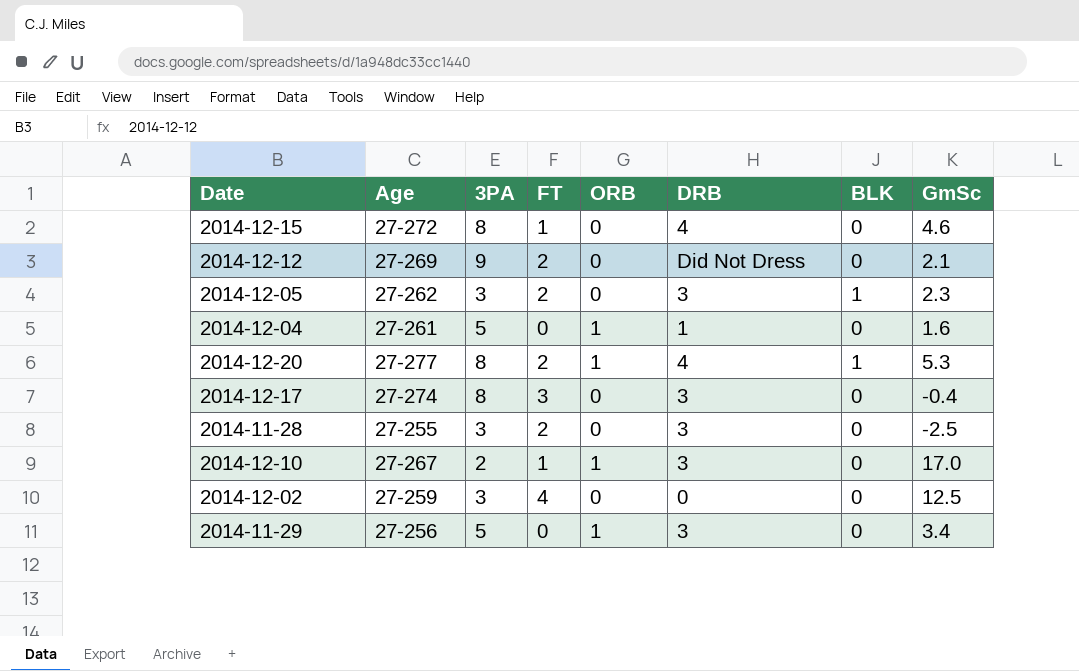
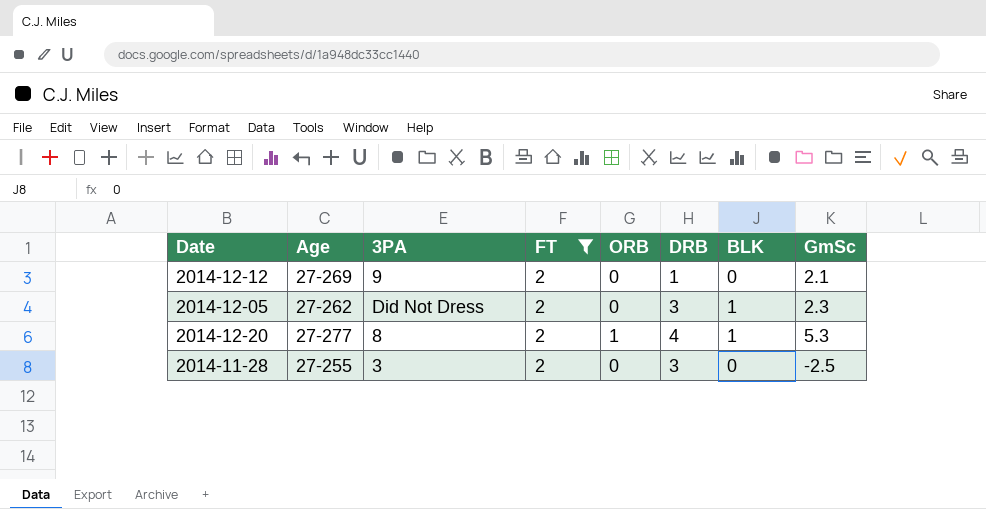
filter: none -> FT = 2
2014-12-12 | DRB: Did Not Dress -> 1
2014-12-05 | 3PA: 3 -> Did Not Dress

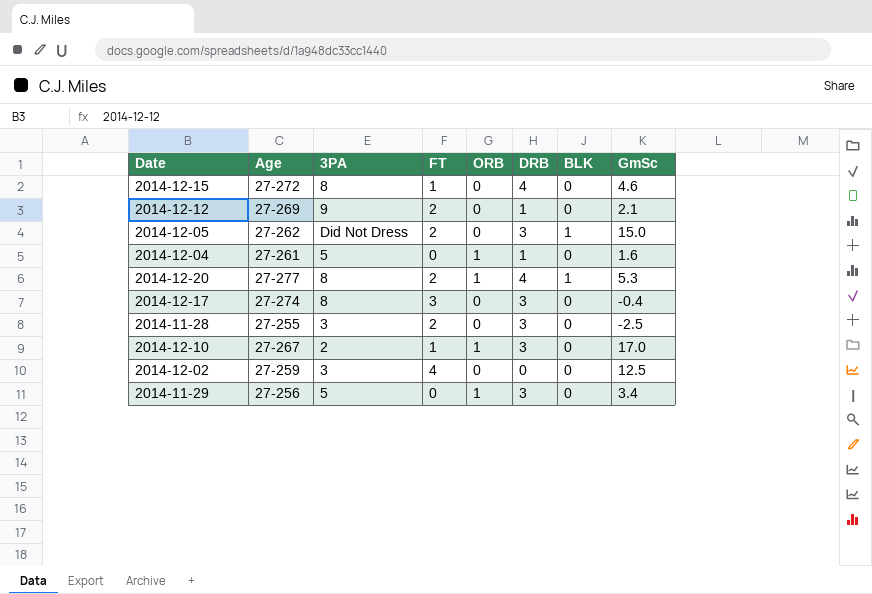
filter: FT = 2 -> none
2014-12-05 | GmSc: 2.3 -> 15.0

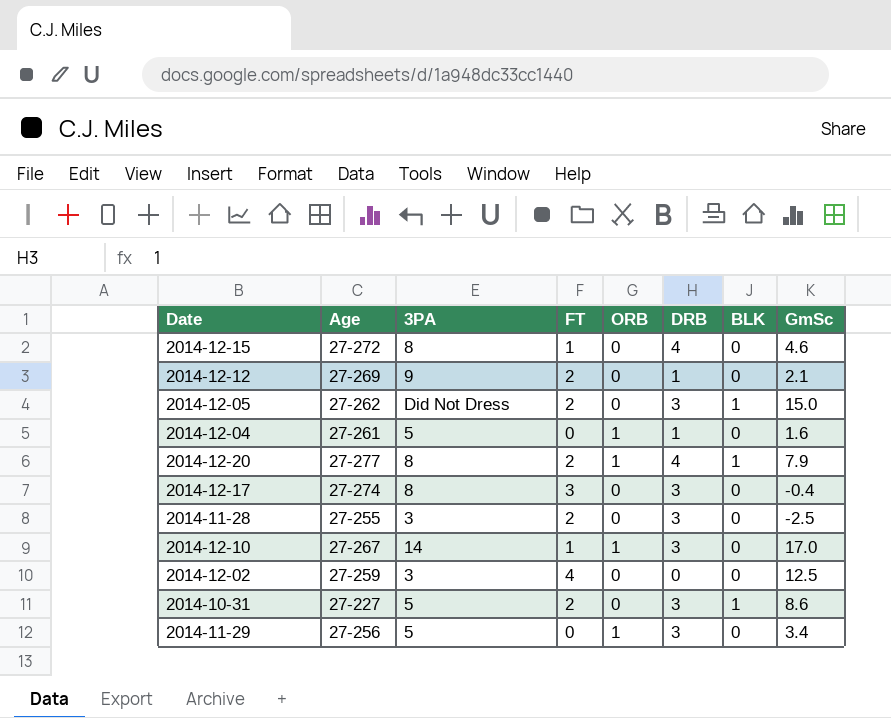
2014-12-20 | GmSc: 5.3 -> 7.9
2014-12-10 | 3PA: 2 -> 14
row 2014-10-31: none -> 27-227 | 5 | 2 | 0 | 3 | 1 | 8.6

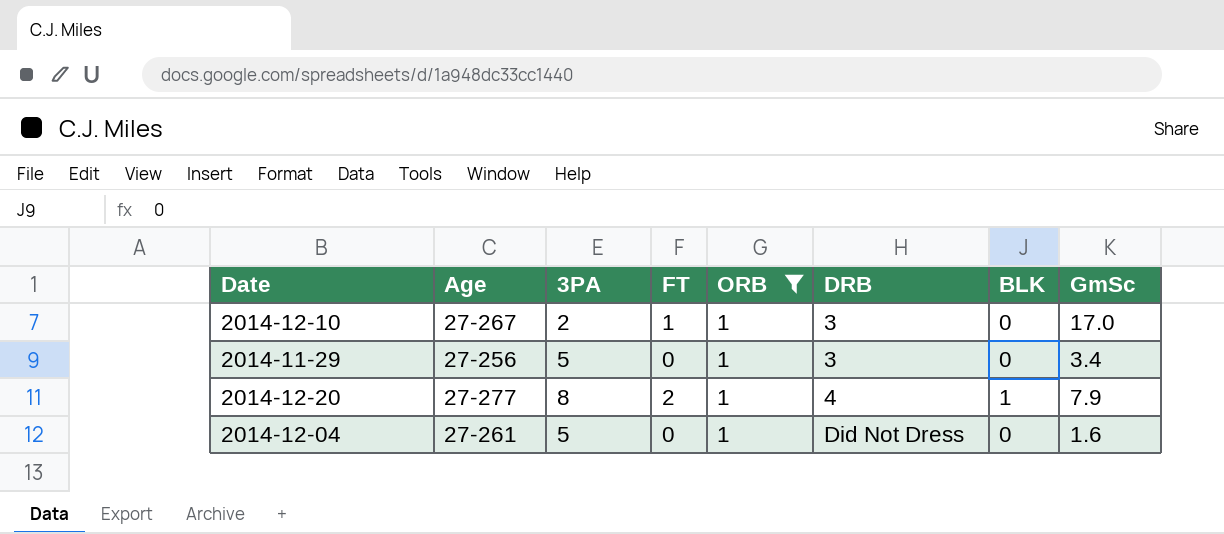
filter: none -> ORB = 1
row order: none -> DRB ascending
2014-12-10 | 3PA: 14 -> 2
2014-12-04 | DRB: 1 -> Did Not Dress

